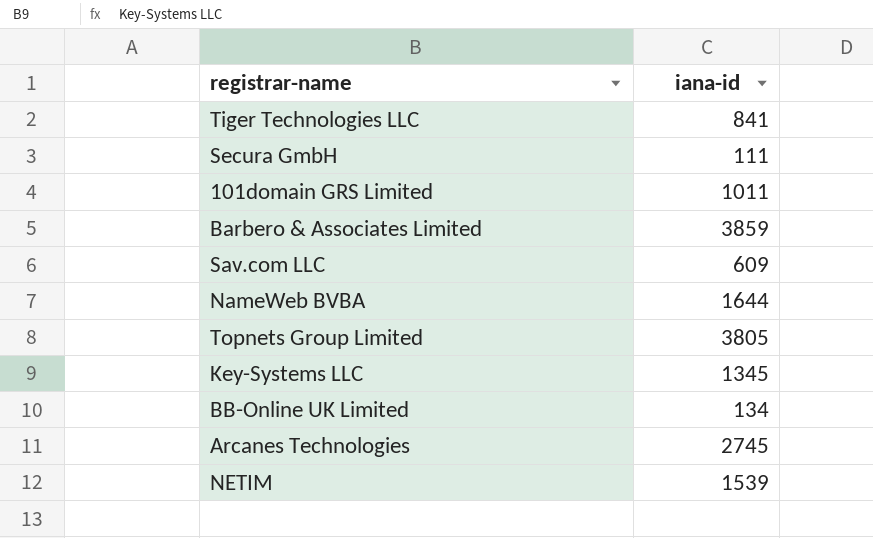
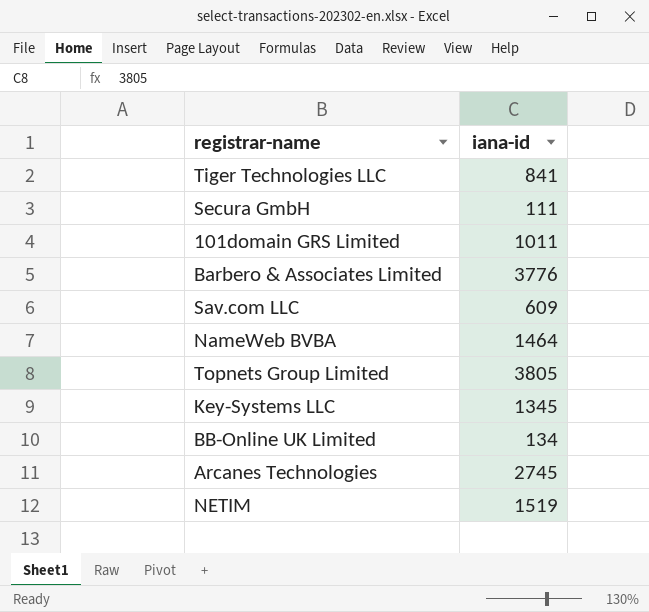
Barbero & Associates Limited | iana-id: 3859 -> 3776
NameWeb BVBA | iana-id: 1644 -> 1464
NETIM | iana-id: 1539 -> 1519

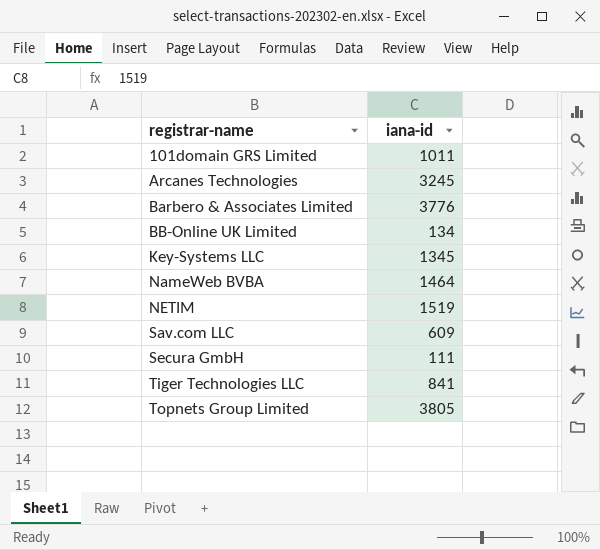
row order: none -> registrar-name ascending
Arcanes Technologies | iana-id: 2745 -> 3245

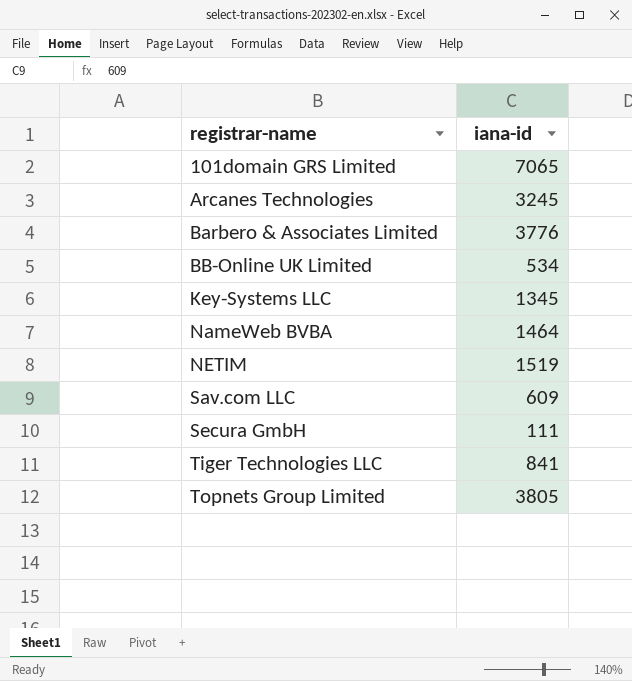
101domain GRS Limited | iana-id: 1011 -> 7065
BB-Online UK Limited | iana-id: 134 -> 534

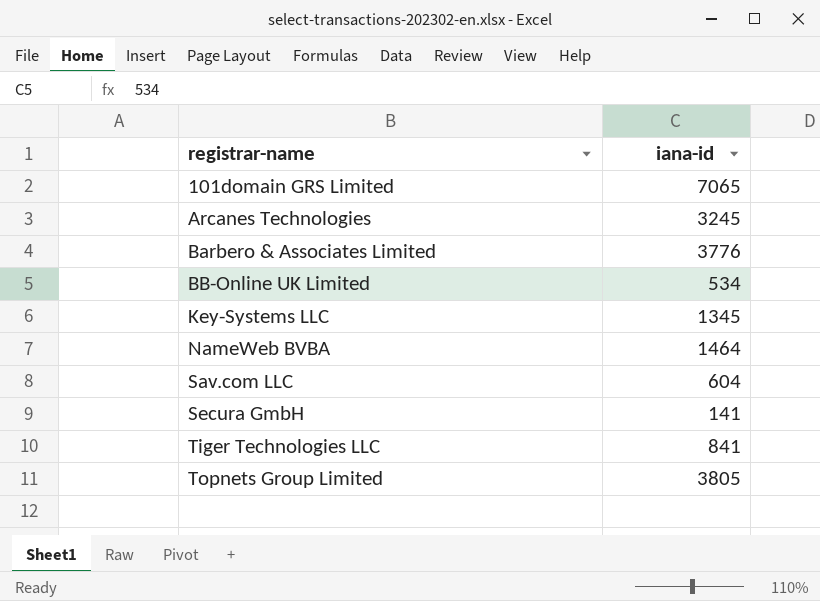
row NETIM: 1519 -> none
Sav.com LLC | iana-id: 609 -> 604
Secura GmbH | iana-id: 111 -> 141

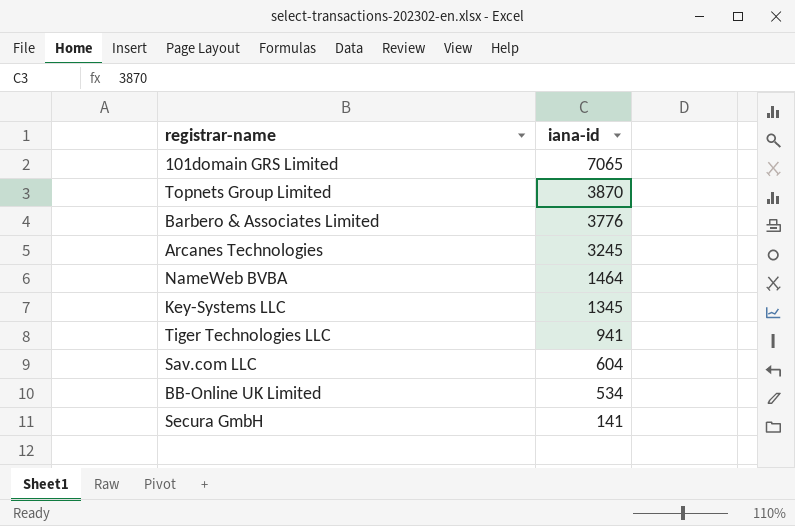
row order: registrar-name ascending -> iana-id descending
Topnets Group Limited | iana-id: 3805 -> 3870
Tiger Technologies LLC | iana-id: 841 -> 941

